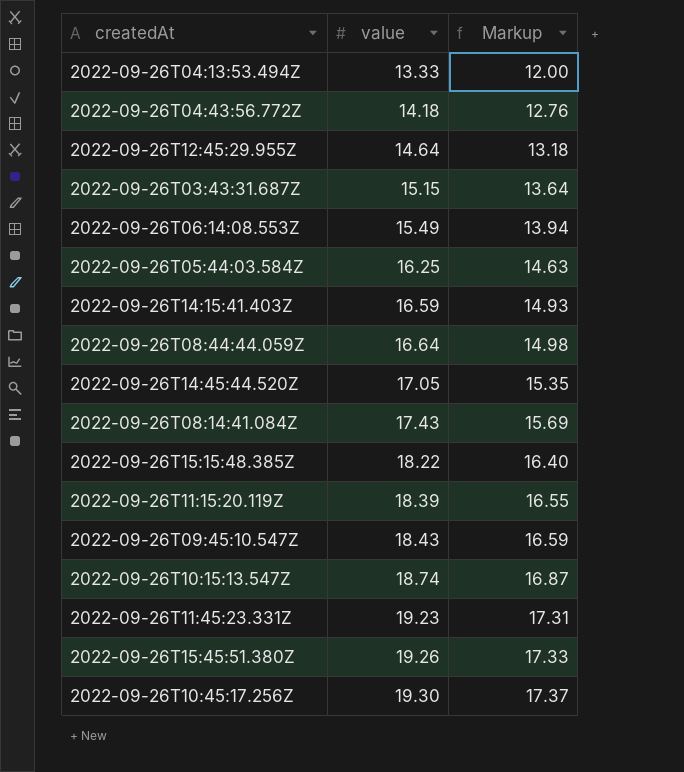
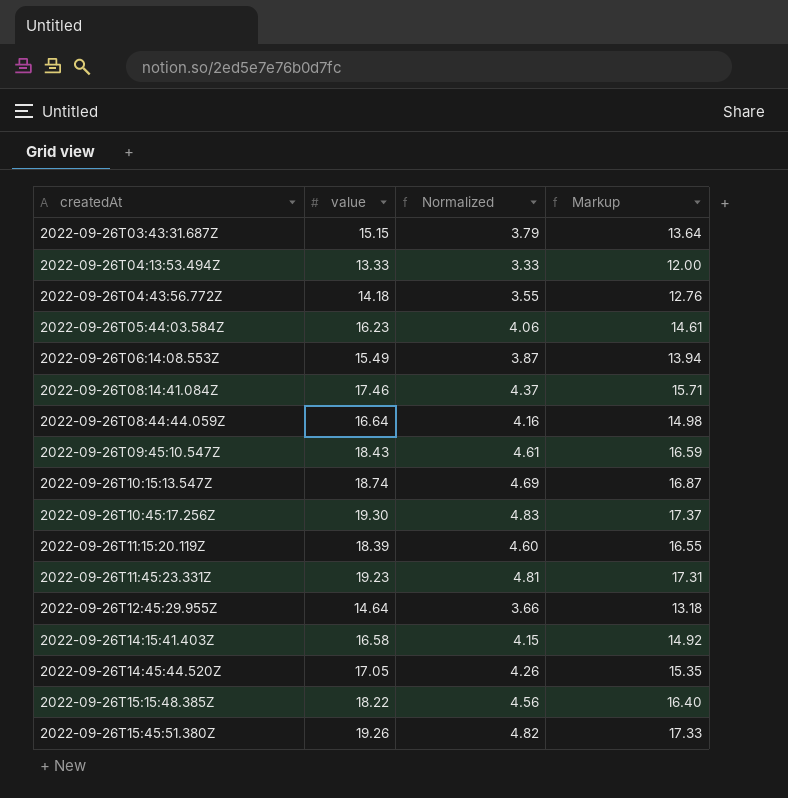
row order: value ascending -> createdAt ascending
column Normalized | formula: none -> [value] * 0.25
2022-09-26T05:44:03.584Z | value: 16.25 -> 16.23
2022-09-26T05:44:03.584Z | Markup: 14.63 -> 14.61
2022-09-26T08:14:41.084Z | value: 17.43 -> 17.46
2022-09-26T08:14:41.084Z | Markup: 15.69 -> 15.71
2022-09-26T14:15:41.403Z | value: 16.59 -> 16.58
2022-09-26T14:15:41.403Z | Markup: 14.93 -> 14.92

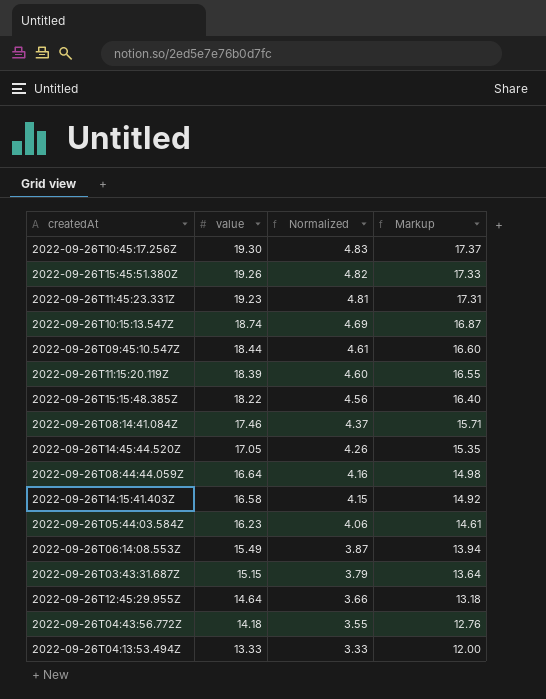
row order: createdAt ascending -> value descending
2022-09-26T09:45:10.547Z | value: 18.43 -> 18.44
2022-09-26T09:45:10.547Z | Markup: 16.59 -> 16.60

